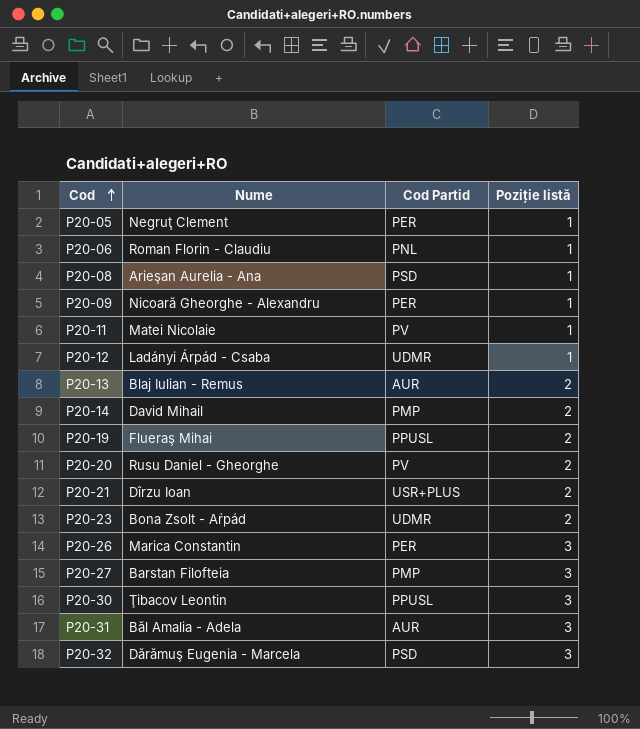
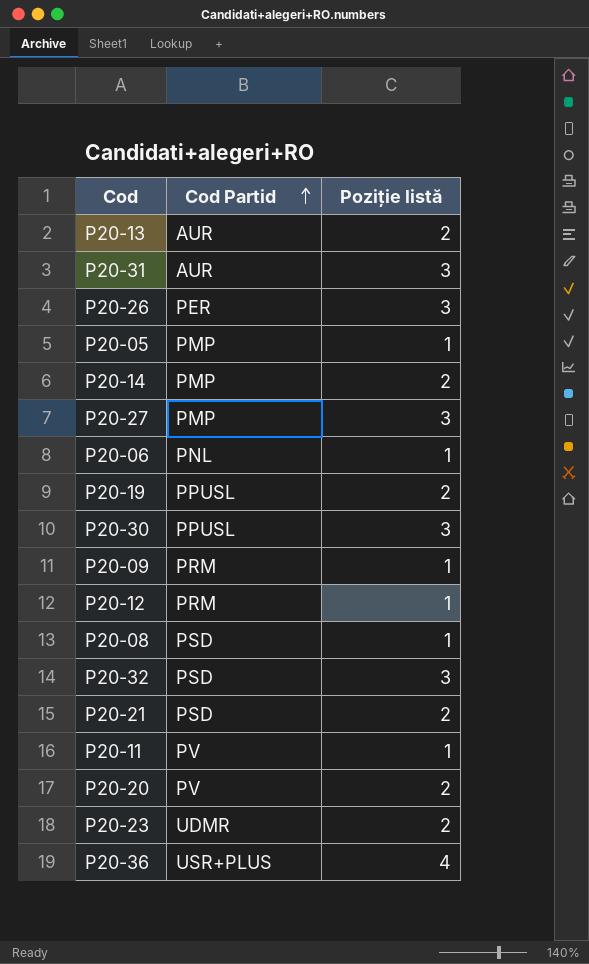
row order: Cod ascending -> Cod Partid ascending
column Nume | position: 2 -> none
P20-05 | Cod Partid: PER -> PMP
P20-09 | Cod Partid: PER -> PRM
P20-12 | Cod Partid: UDMR -> PRM
P20-21 | Cod Partid: USR+PLUS -> PSD
row P20-36: none -> USR+PLUS | 4

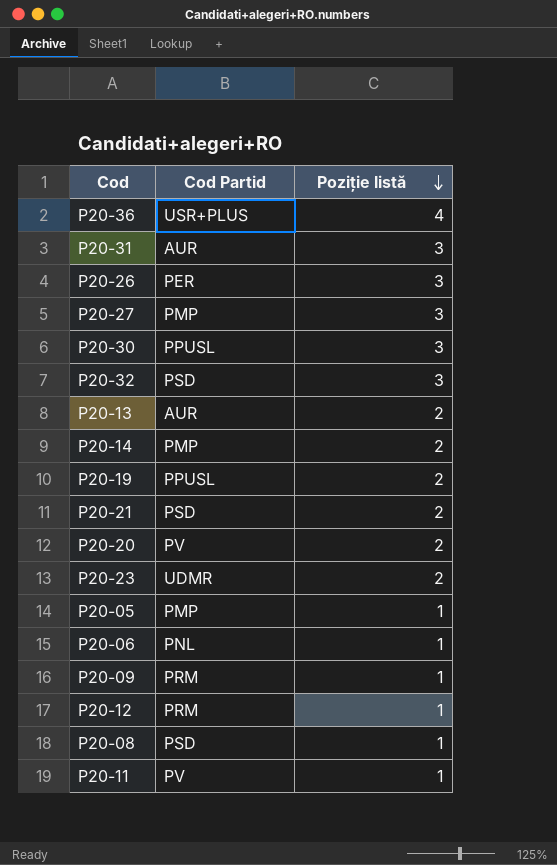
row order: Cod Partid ascending -> Poziție listă descending

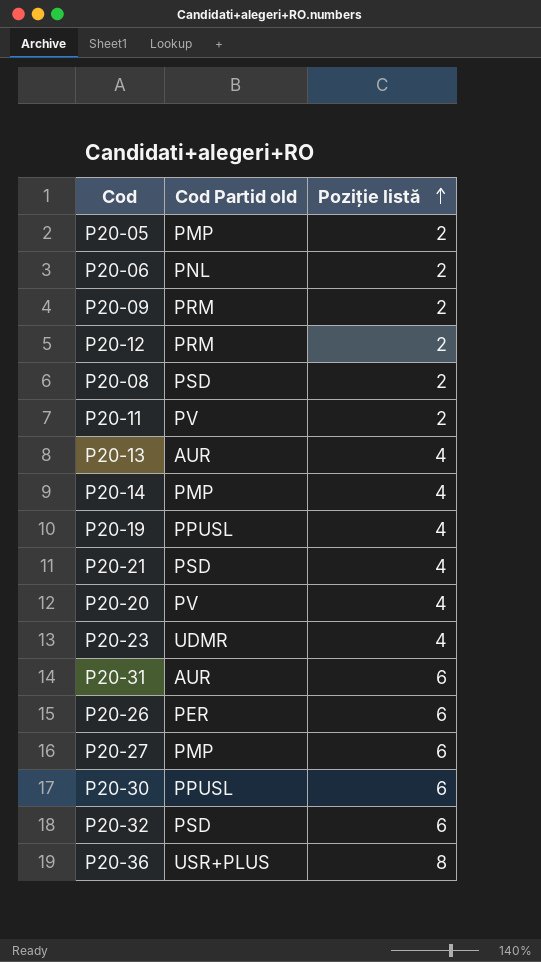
row order: Poziție listă descending -> Poziție listă ascending
column name: Cod Partid -> Cod Partid old
P20-05 | Poziție listă: 1 -> 2
P20-06 | Poziție listă: 1 -> 2
P20-09 | Poziție listă: 1 -> 2
P20-12 | Poziție listă: 1 -> 2
P20-08 | Poziție listă: 1 -> 2
P20-11 | Poziție listă: 1 -> 2
P20-13 | Poziție listă: 2 -> 4
P20-14 | Poziție listă: 2 -> 4
P20-19 | Poziție listă: 2 -> 4
P20-21 | Poziție listă: 2 -> 4
P20-20 | Poziție listă: 2 -> 4
P20-23 | Poziție listă: 2 -> 4
P20-31 | Poziție listă: 3 -> 6
P20-26 | Poziție listă: 3 -> 6
P20-27 | Poziție listă: 3 -> 6
P20-30 | Poziție listă: 3 -> 6
P20-32 | Poziție listă: 3 -> 6
P20-36 | Poziție listă: 4 -> 8

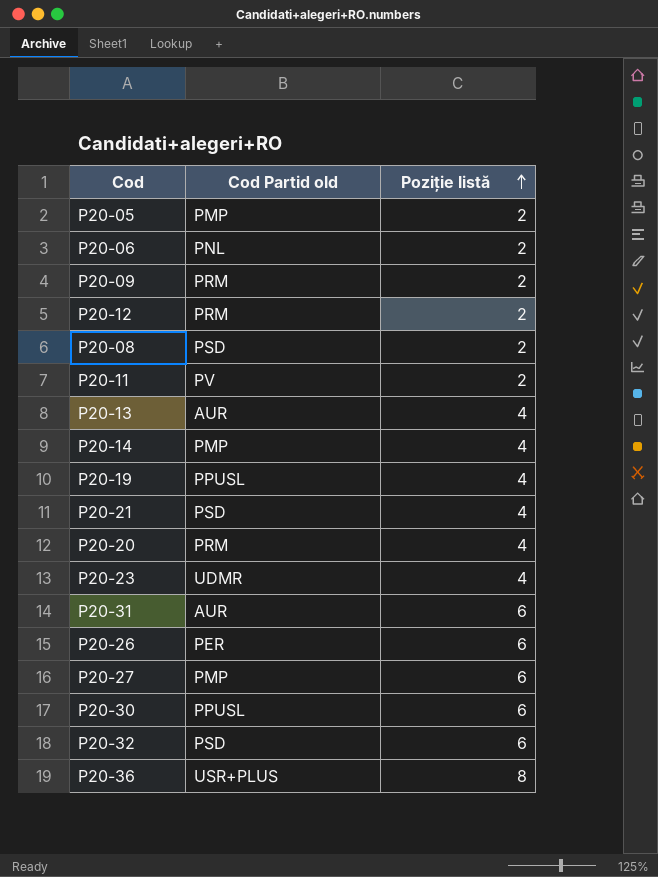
P20-20 | Cod Partid old: PV -> PRM

